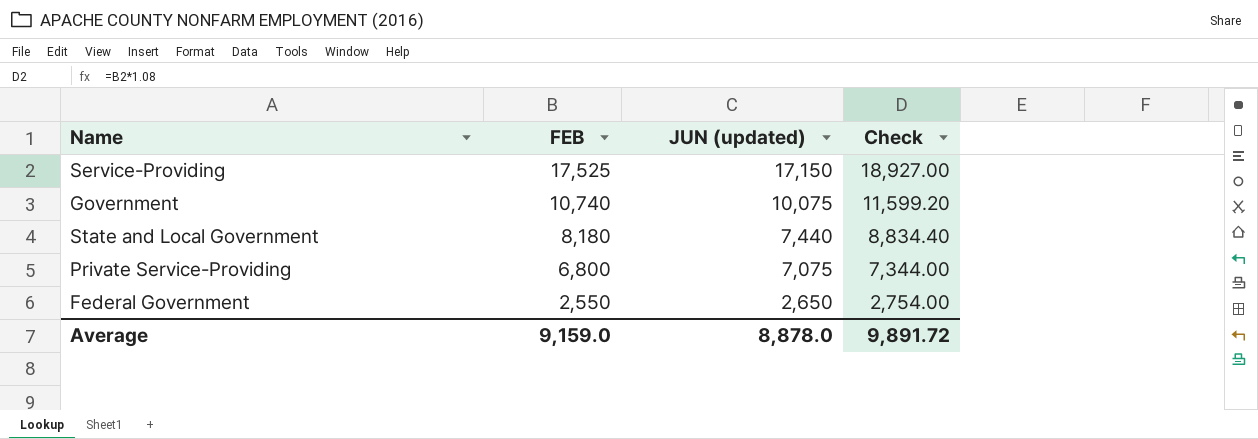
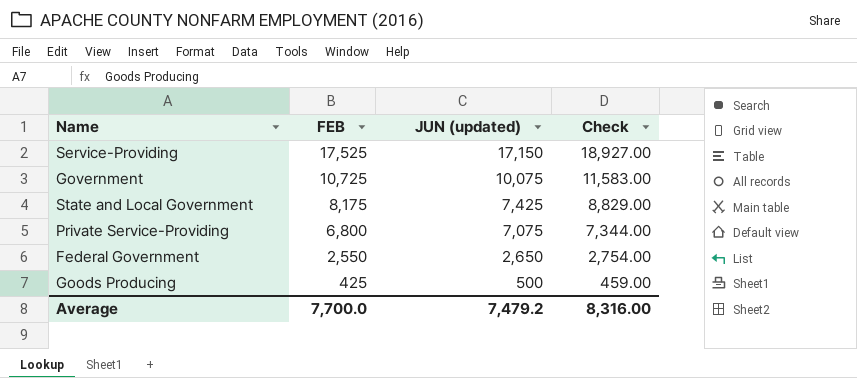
Government | FEB: 10,740 -> 10,725
Government | Check: 11,599.20 -> 11,583.00
State and Local Government | FEB: 8,180 -> 8,175
State and Local Government | JUN (updated): 7,440 -> 7,425
State and Local Government | Check: 8,834.40 -> 8,829.00
row Goods Producing: none -> 425 | 500 | 459.00
Average | FEB: 9,159.0 -> 7,700.0
Average | JUN (updated): 8,878.0 -> 7,479.2
Average | Check: 9,891.72 -> 8,316.00

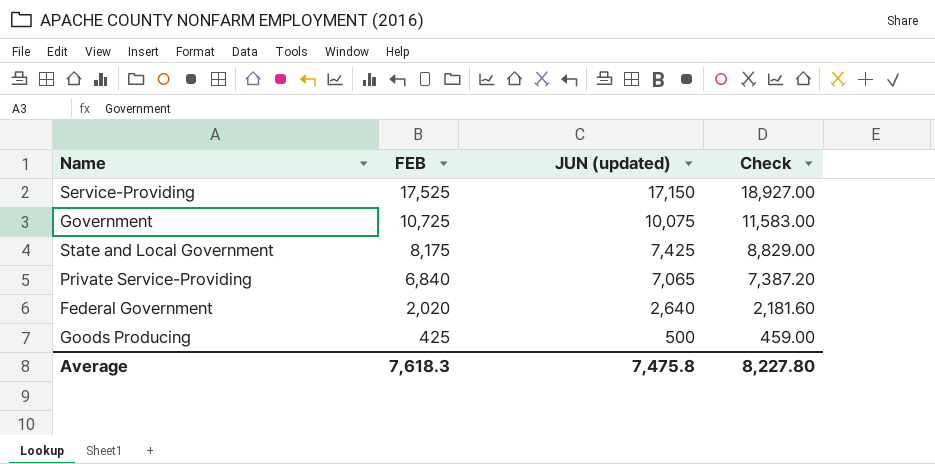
Private Service-Providing | FEB: 6,800 -> 6,840
Private Service-Providing | JUN (updated): 7,075 -> 7,065
Private Service-Providing | Check: 7,344.00 -> 7,387.20
Federal Government | FEB: 2,550 -> 2,020
Federal Government | JUN (updated): 2,650 -> 2,640
Federal Government | Check: 2,754.00 -> 2,181.60
Average | FEB: 7,700.0 -> 7,618.3
Average | JUN (updated): 7,479.2 -> 7,475.8
Average | Check: 8,316.00 -> 8,227.80

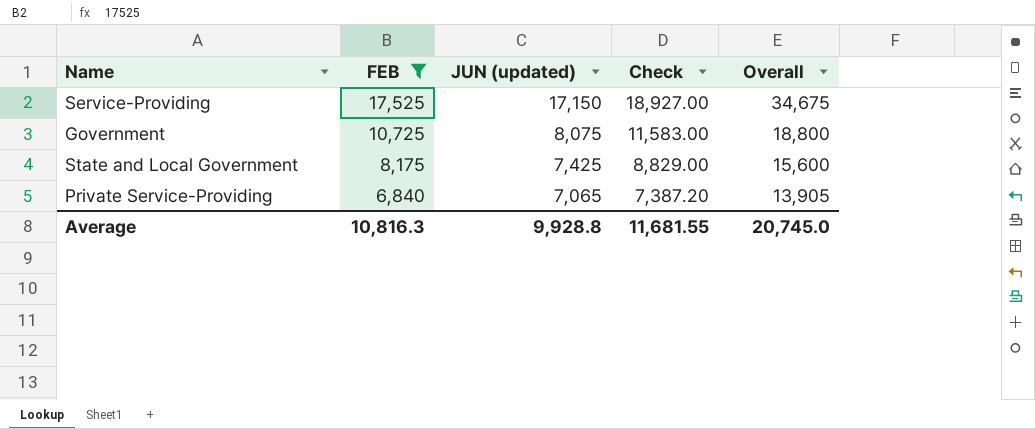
filter: none -> FEB >= 6,840
column Overall | formula: none -> [FEB] + [JUN (updated)]
Government | JUN (updated): 10,075 -> 8,075
Average | FEB: 7,618.3 -> 10,816.3
Average | JUN (updated): 7,475.8 -> 9,928.8
Average | Check: 8,227.80 -> 11,681.55

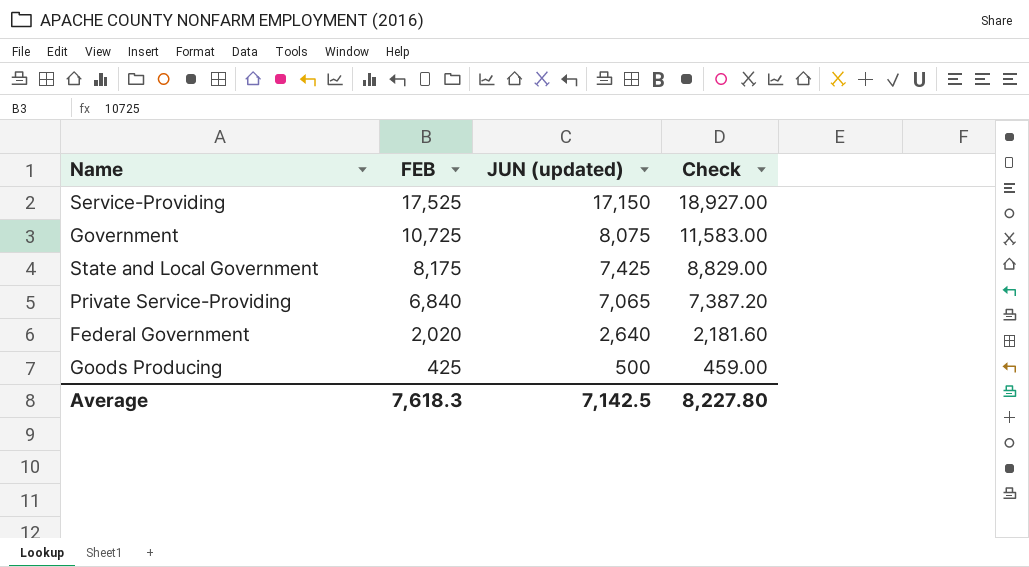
filter: FEB >= 6,840 -> none
column Overall | formula: [FEB] + [JUN (updated)] -> none
Average | FEB: 10,816.3 -> 7,618.3
Average | JUN (updated): 9,928.8 -> 7,142.5
Average | Check: 11,681.55 -> 8,227.80

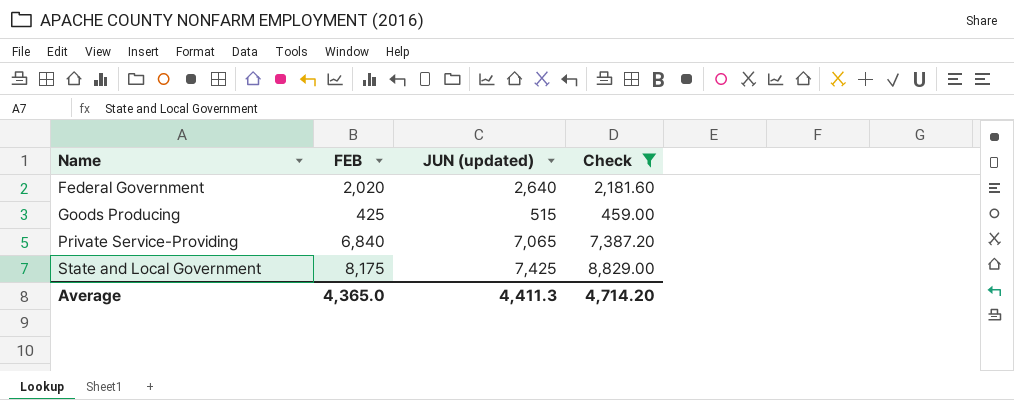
filter: none -> Check <= 8,829.00
row order: FEB descending -> Name ascending
Goods Producing | JUN (updated): 500 -> 515
Average | FEB: 7,618.3 -> 4,365.0
Average | JUN (updated): 7,142.5 -> 4,411.3
Average | Check: 8,227.80 -> 4,714.20

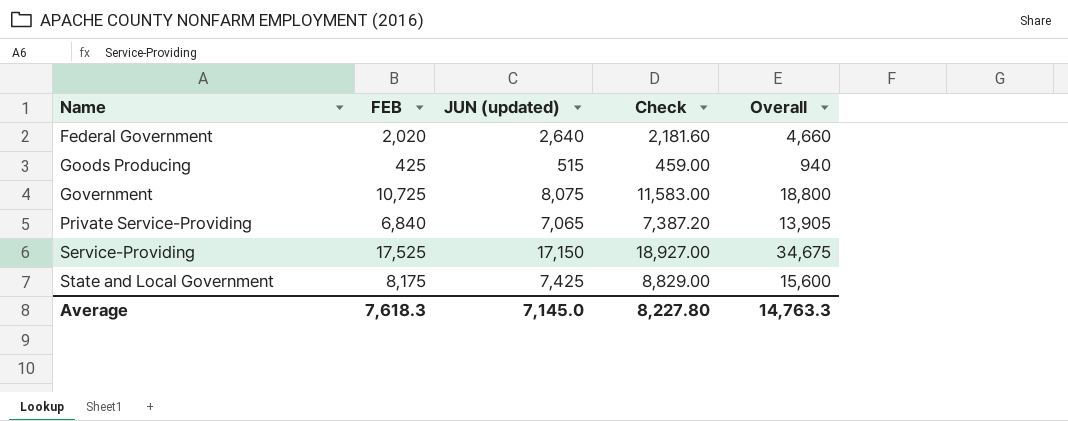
filter: Check <= 8,829.00 -> none
column Overall | formula: none -> [FEB] + [JUN (updated)]
Average | FEB: 4,365.0 -> 7,618.3
Average | JUN (updated): 4,411.3 -> 7,145.0
Average | Check: 4,714.20 -> 8,227.80

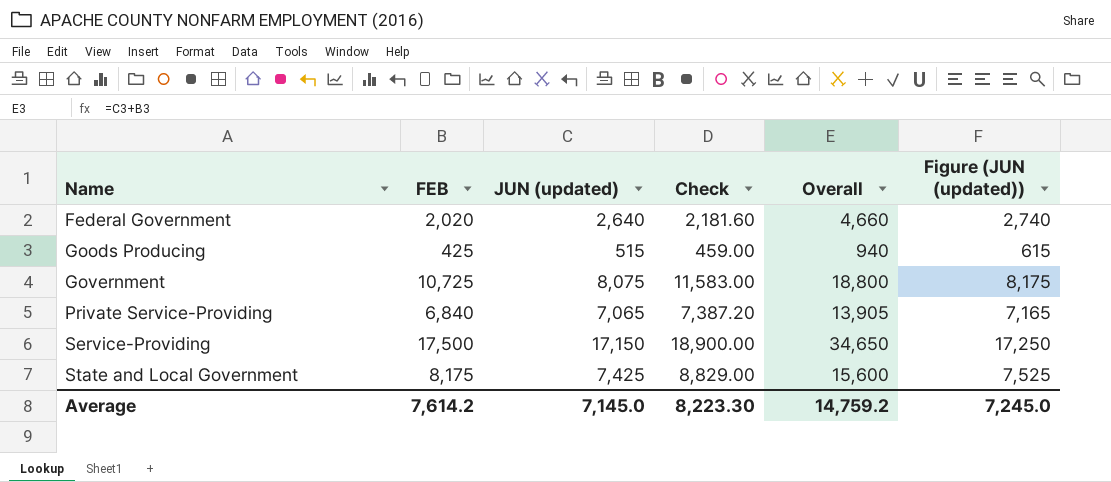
column Figure (JUN (updated)) | formula: none -> [JUN (updated)] + 100
Service-Providing | FEB: 17,525 -> 17,500
Service-Providing | Check: 18,927.00 -> 18,900.00
Service-Providing | Overall: 34,675 -> 34,650
Average | FEB: 7,618.3 -> 7,614.2
Average | Check: 8,227.80 -> 8,223.30
Average | Overall: 14,763.3 -> 14,759.2

